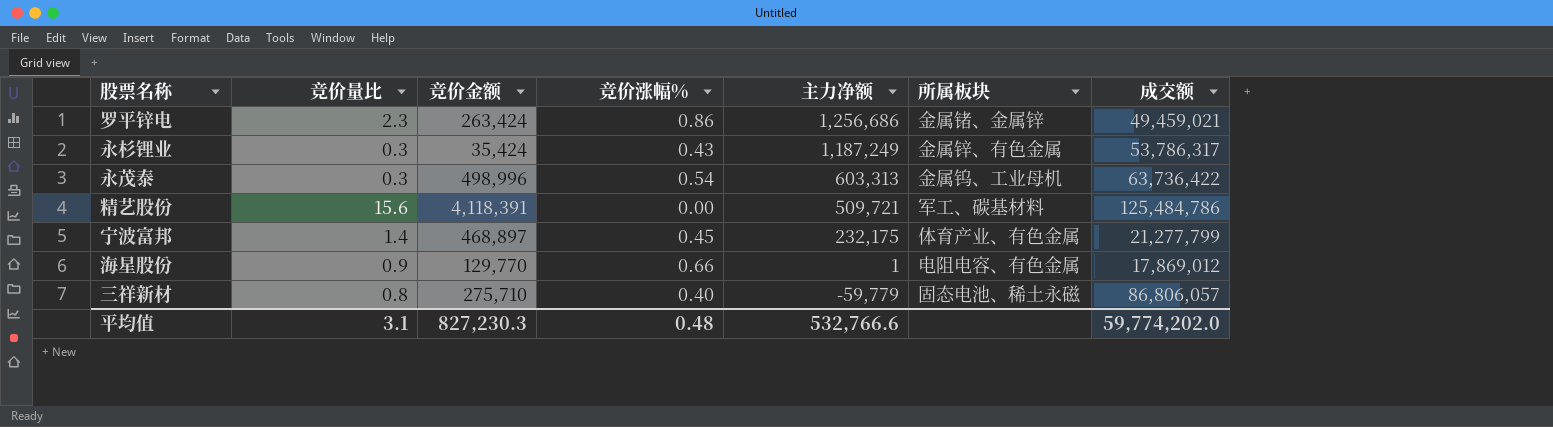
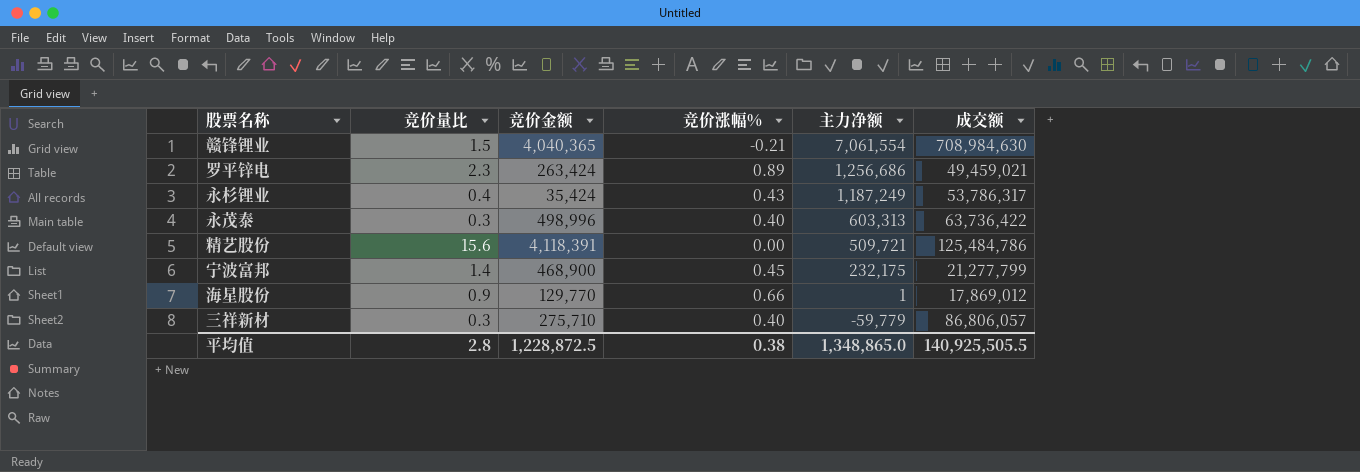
column 所属板块 | position: 6 -> none
row 赣锋锂业: none -> 1.5 | 4,040,365 | -0.21 | 7,061,554 | 708,984,630
罗平锌电 | 竞价涨幅%: 0.86 -> 0.89
永杉锂业 | 竞价量比: 0.3 -> 0.4
永茂泰 | 竞价涨幅%: 0.54 -> 0.40
宁波富邦 | 竞价金额: 468,897 -> 468,900
三祥新材 | 竞价量比: 0.8 -> 0.3
平均值 | 竞价量比: 3.1 -> 2.8
平均值 | 竞价金额: 827,230.3 -> 1,228,872.5
平均值 | 竞价涨幅%: 0.48 -> 0.38
平均值 | 主力净额: 532,766.6 -> 1,348,865.0
平均值 | 成交额: 59,774,202.0 -> 140,925,505.5

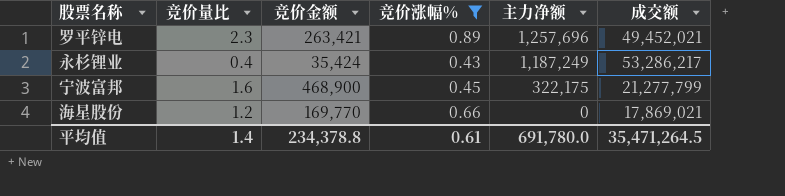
filter: none -> 竞价涨幅% >= 0.43
罗平锌电 | 竞价金额: 263,424 -> 263,421
罗平锌电 | 主力净额: 1,256,686 -> 1,257,696
罗平锌电 | 成交额: 49,459,021 -> 49,452,021
永杉锂业 | 成交额: 53,786,317 -> 53,286,217
宁波富邦 | 竞价量比: 1.4 -> 1.6
宁波富邦 | 主力净额: 232,175 -> 322,175
海星股份 | 竞价量比: 0.9 -> 1.2
海星股份 | 竞价金额: 129,770 -> 169,770
海星股份 | 主力净额: 1 -> 0
海星股份 | 成交额: 17,869,012 -> 17,869,021
平均值 | 竞价量比: 2.8 -> 1.4
平均值 | 竞价金额: 1,228,872.5 -> 234,378.8
平均值 | 竞价涨幅%: 0.38 -> 0.61
平均值 | 主力净额: 1,348,865.0 -> 691,780.0
平均值 | 成交额: 140,925,505.5 -> 35,471,264.5

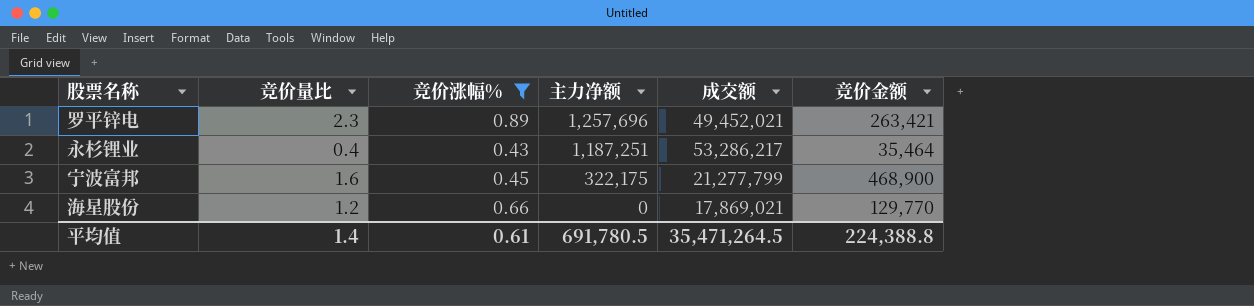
column 竞价金额 | position: 3 -> 6
永杉锂业 | 主力净额: 1,187,249 -> 1,187,251
永杉锂业 | 竞价金额: 35,424 -> 35,464
海星股份 | 竞价金额: 169,770 -> 129,770
平均值 | 主力净额: 691,780.0 -> 691,780.5
平均值 | 竞价金额: 234,378.8 -> 224,388.8

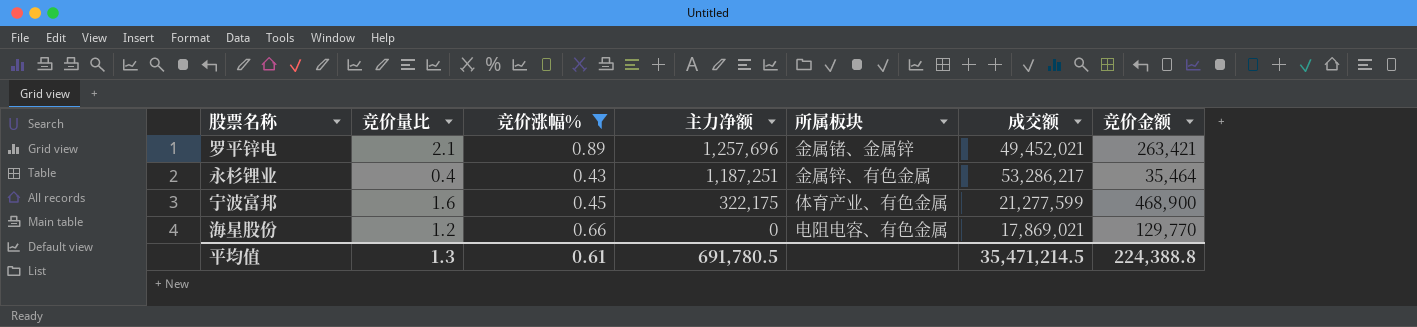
column 所属板块 | position: none -> 5
罗平锌电 | 竞价量比: 2.3 -> 2.1
宁波富邦 | 成交额: 21,277,799 -> 21,277,599
平均值 | 竞价量比: 1.4 -> 1.3
平均值 | 成交额: 35,471,264.5 -> 35,471,214.5

